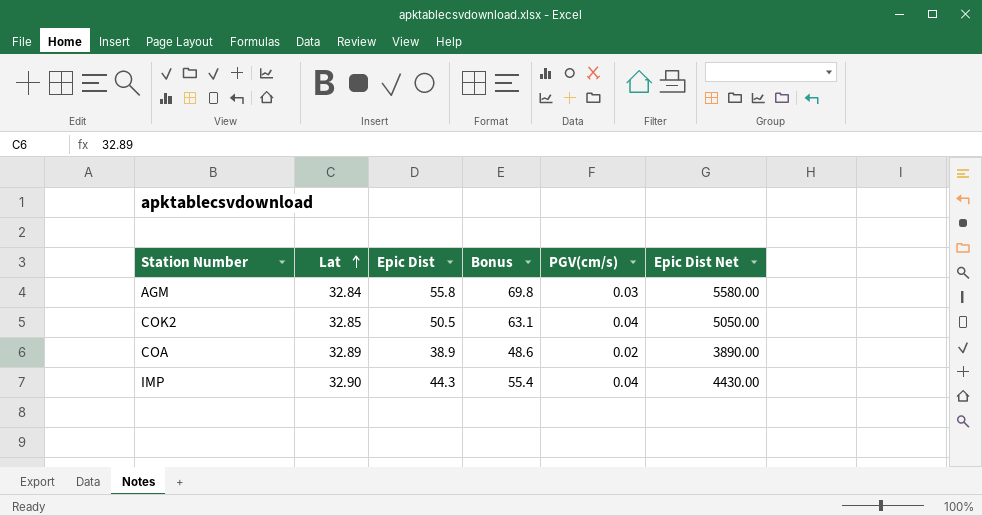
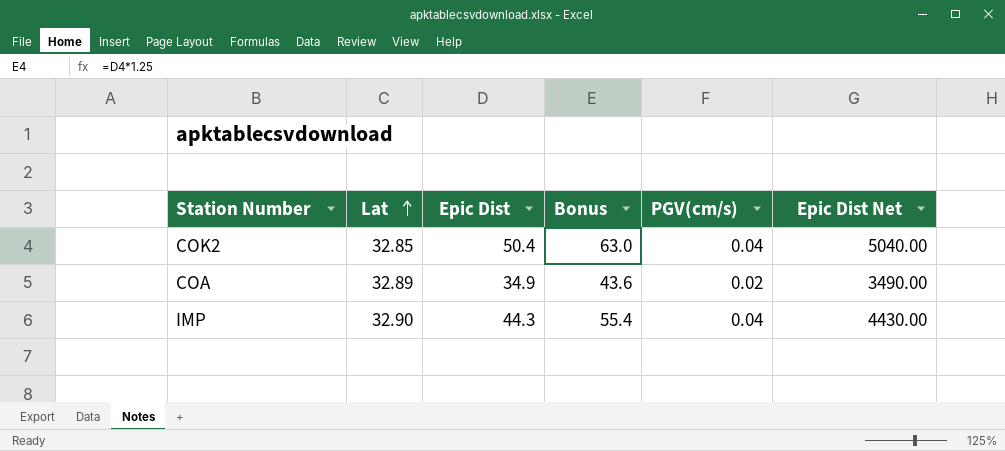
row AGM: 32.84 | 55.8 | 69.8 | 0.03 | 5580.00 -> none
COK2 | Epic Dist: 50.5 -> 50.4
COK2 | Bonus: 63.1 -> 63.0
COK2 | Epic Dist Net: 5050.00 -> 5040.00
COA | Epic Dist: 38.9 -> 34.9
COA | Bonus: 48.6 -> 43.6
COA | Epic Dist Net: 3890.00 -> 3490.00

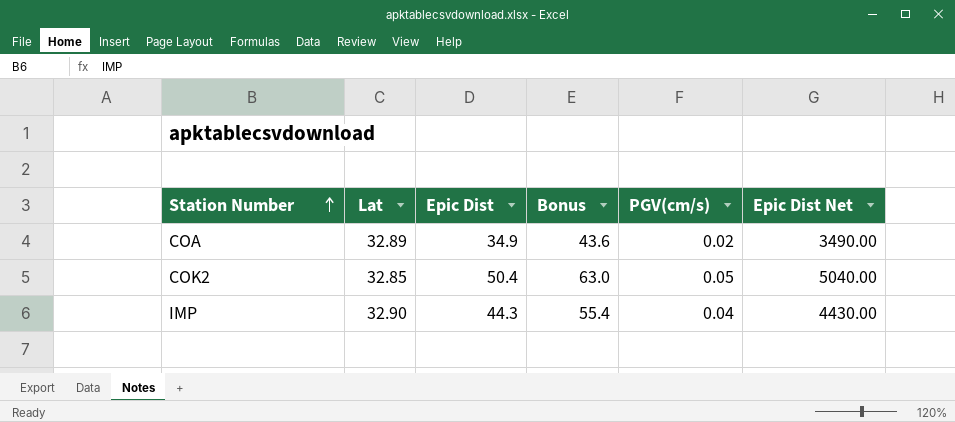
row order: Lat ascending -> Station Number ascending
COK2 | PGV(cm/s): 0.04 -> 0.05

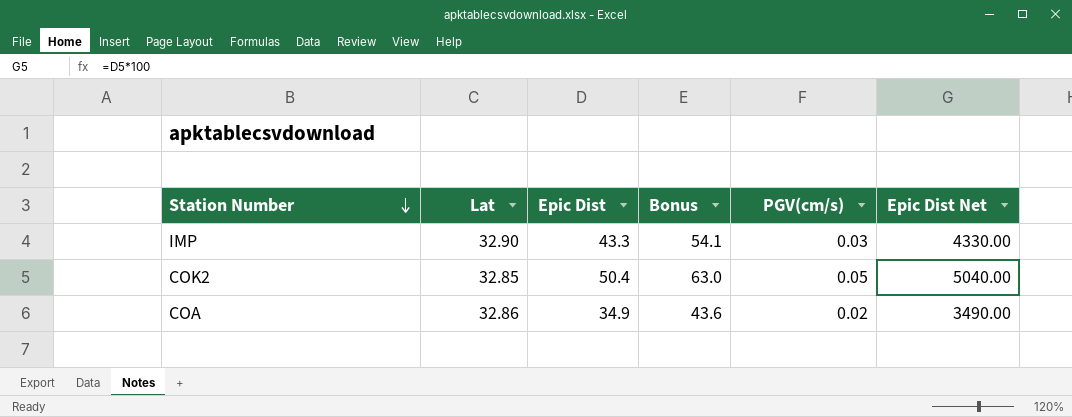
row order: Station Number ascending -> Station Number descending
IMP | Epic Dist: 44.3 -> 43.3
IMP | Bonus: 55.4 -> 54.1
IMP | PGV(cm/s): 0.04 -> 0.03
IMP | Epic Dist Net: 4430.00 -> 4330.00
COA | Lat: 32.89 -> 32.86

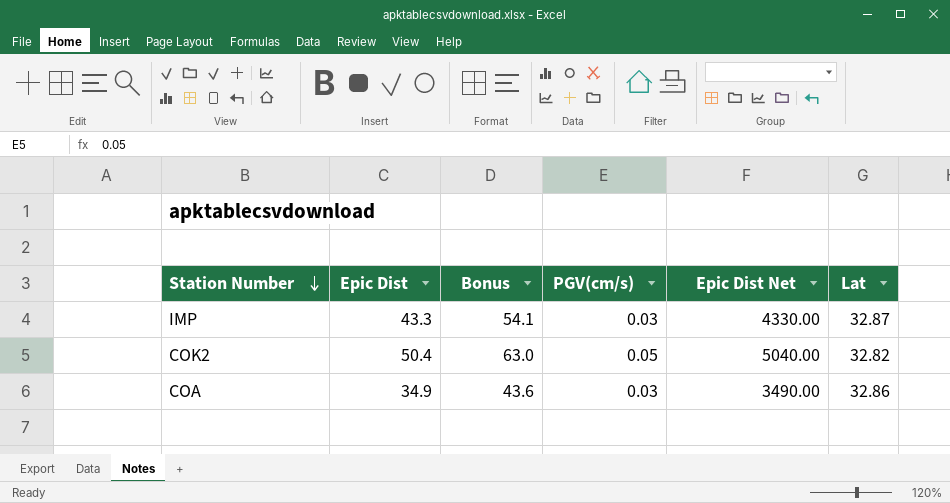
column Lat | position: 2 -> 6
IMP | Lat: 32.90 -> 32.87
COK2 | Lat: 32.85 -> 32.82
COA | PGV(cm/s): 0.02 -> 0.03

